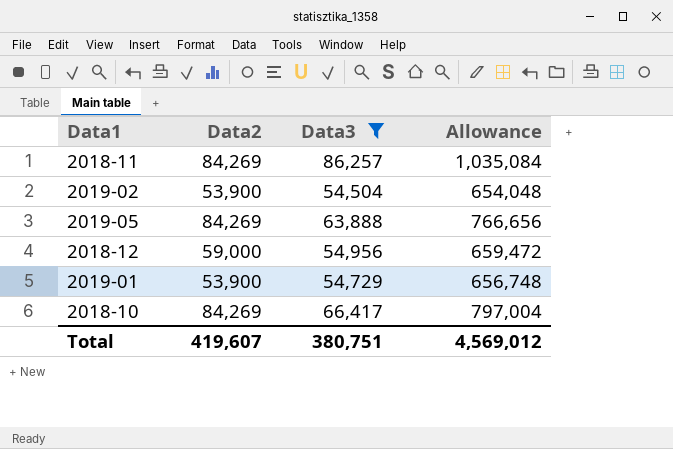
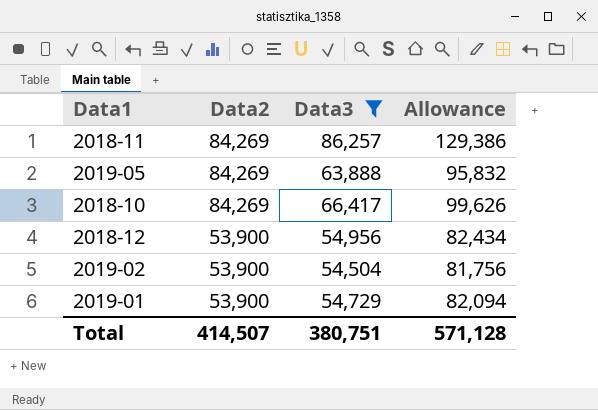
row order: none -> Data2 descending
column Allowance | formula: [Data3] * 12 -> [Data3] * 1.5
2018-12 | Data2: 59,000 -> 53,900
Total | Data2: 419,607 -> 414,507
Total | Allowance: 4,569,012 -> 571,128

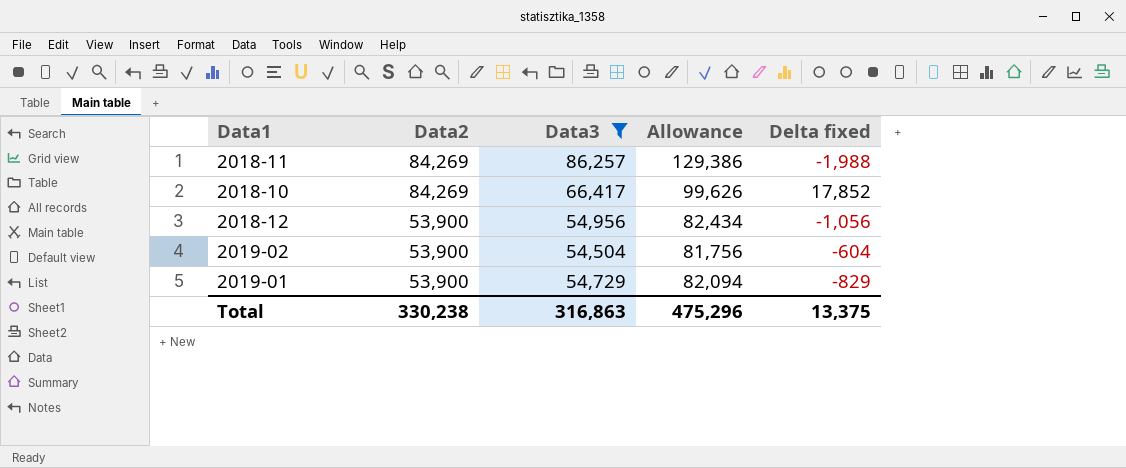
column Delta fixed | formula: none -> [Data2] - [Data3]
row 2019-05: 84,269 | 63,888 | 95,832 -> none
Total | Data2: 414,507 -> 330,238
Total | Data3: 380,751 -> 316,863
Total | Allowance: 571,128 -> 475,296

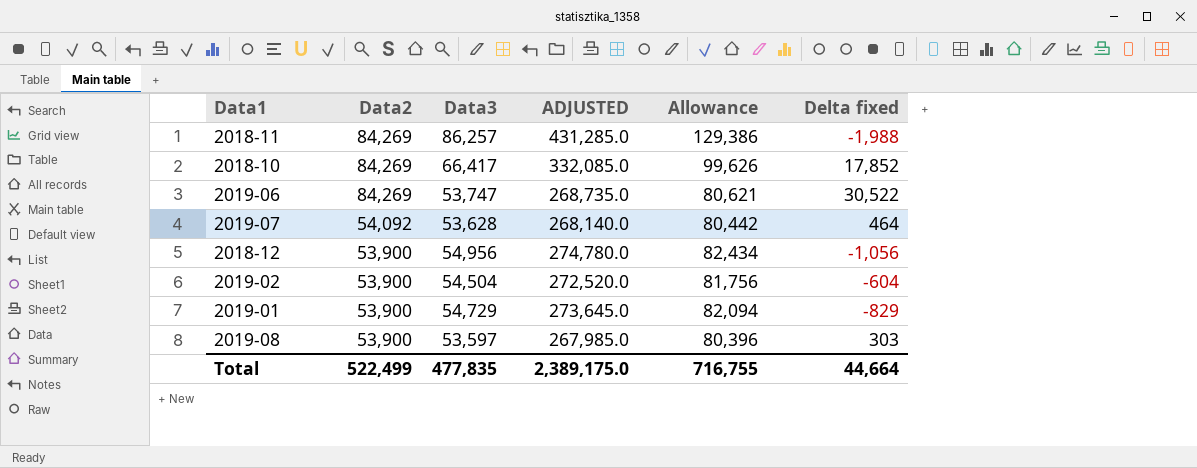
filter: Data3 >= 54,504 -> none
column ADJUSTED | formula: none -> [Data3] * 5
Total | Data2: 330,238 -> 522,499
Total | Data3: 316,863 -> 477,835
Total | Allowance: 475,296 -> 716,755
Total | Delta fixed: 13,375 -> 44,664

